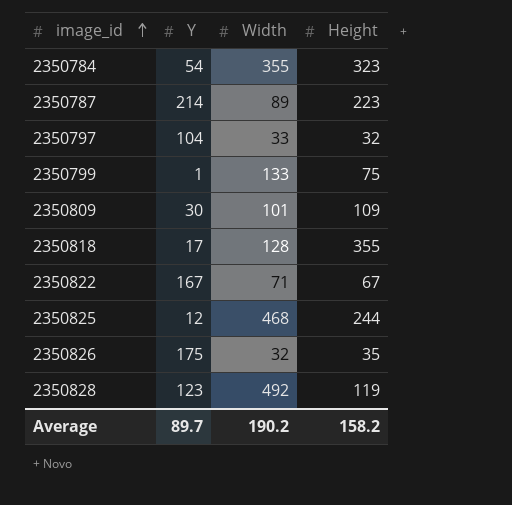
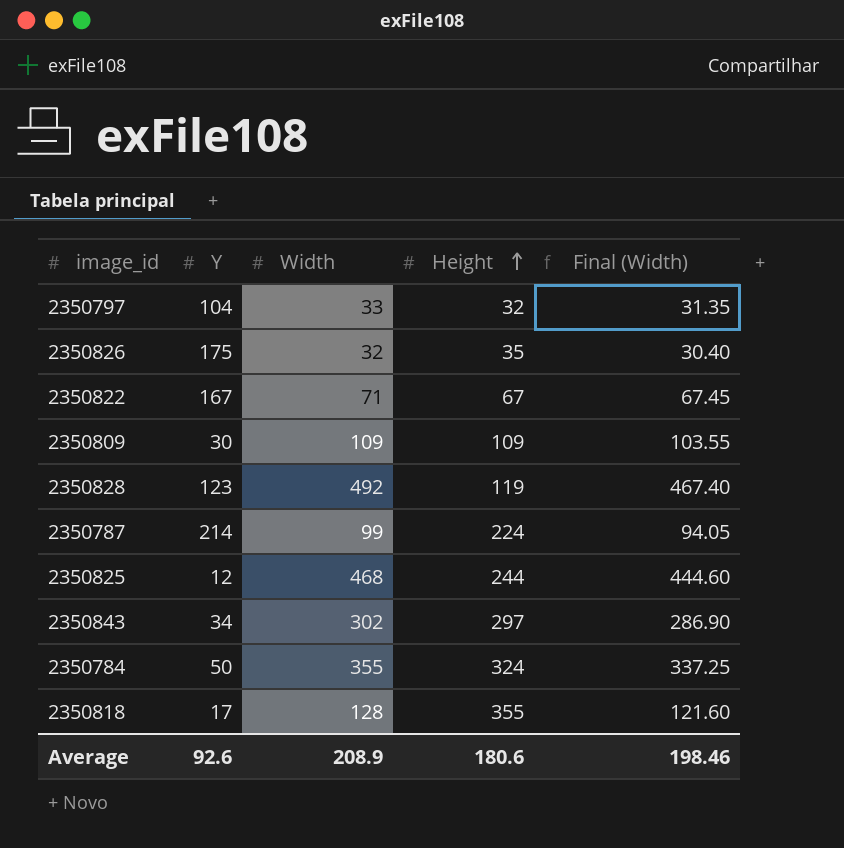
row order: image_id ascending -> Height ascending
column Final (Width) | formula: none -> [Width] * 0.95
row 2350799: 1 | 133 | 75 -> none
2350809 | Width: 101 -> 109
2350787 | Width: 89 -> 99
2350787 | Height: 223 -> 224
row 2350843: none -> 34 | 302 | 297 | 286.90
2350784 | Y: 54 -> 50
2350784 | Height: 323 -> 324
Average | Y: 89.7 -> 92.6
Average | Width: 190.2 -> 208.9
Average | Height: 158.2 -> 180.6

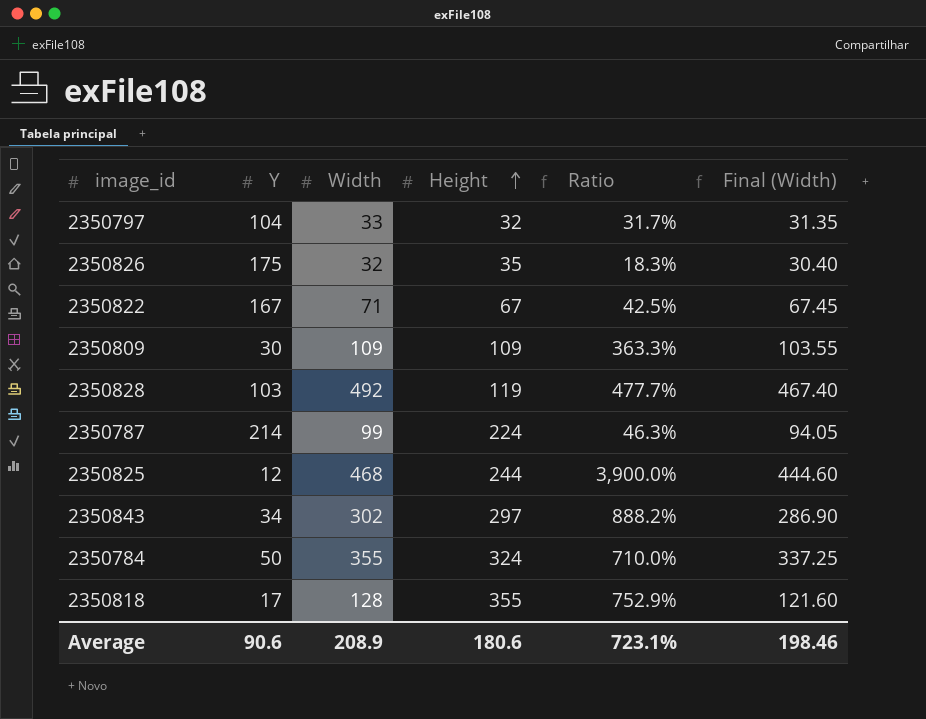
column Ratio | formula: none -> [Width] / [Y]
2350828 | Y: 123 -> 103
Average | Y: 92.6 -> 90.6

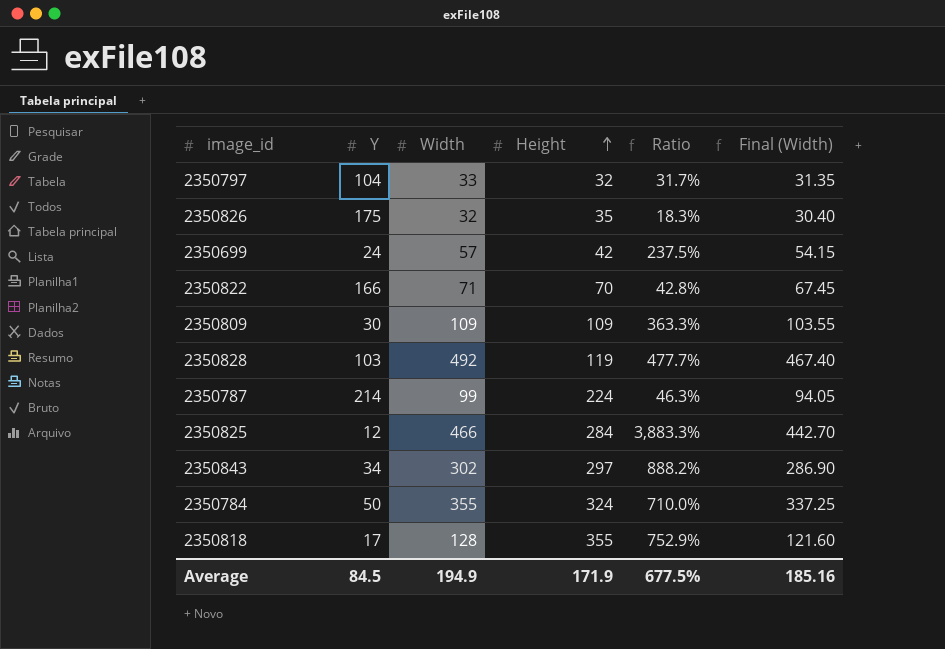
row 2350699: none -> 24 | 57 | 42 | 237.5% | 54.15
2350822 | Y: 167 -> 166
2350822 | Height: 67 -> 70
2350822 | Ratio: 42.5% -> 42.8%
2350825 | Width: 468 -> 466
2350825 | Height: 244 -> 284
2350825 | Ratio: 3,900.0% -> 3,883.3%
2350825 | Final (Width): 444.60 -> 442.70
Average | Y: 90.6 -> 84.5
Average | Width: 208.9 -> 194.9
Average | Height: 180.6 -> 171.9
Average | Ratio: 723.1% -> 677.5%
Average | Final (Width): 198.46 -> 185.16

